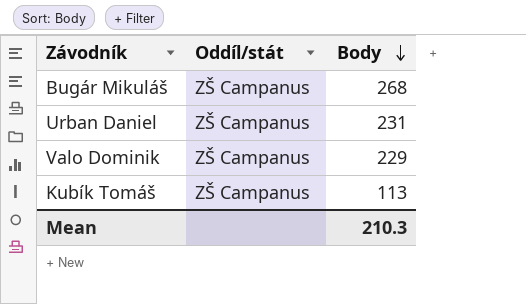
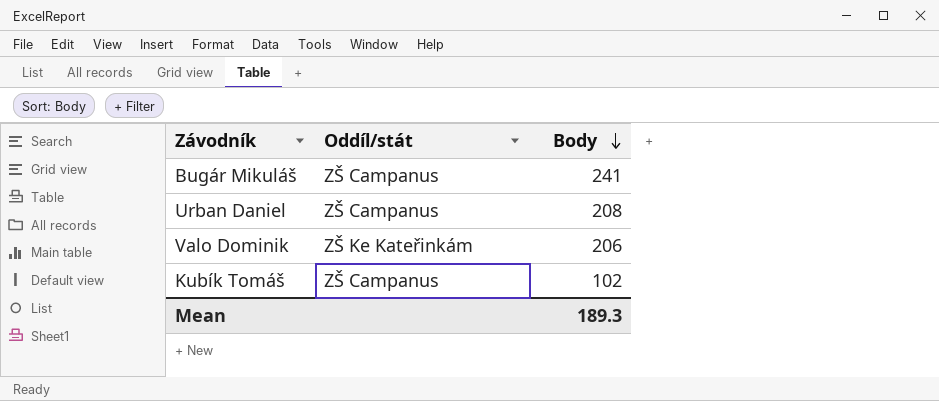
Bugár Mikuláš | Body: 268 -> 241
Urban Daniel | Body: 231 -> 208
Valo Dominik | Oddíl/stát: ZŠ Campanus -> ZŠ Ke Kateřinkám
Valo Dominik | Body: 229 -> 206
Kubík Tomáš | Body: 113 -> 102
Mean | Body: 210.3 -> 189.3

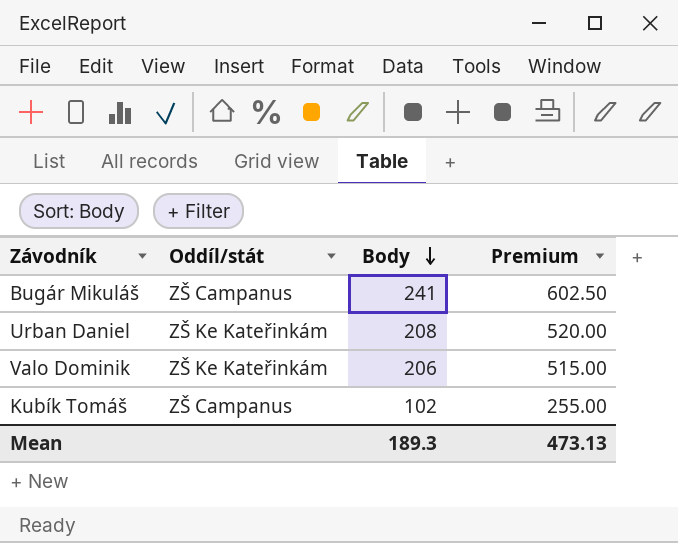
column Premium | formula: none -> [Body] * 2.5
Urban Daniel | Oddíl/stát: ZŠ Campanus -> ZŠ Ke Kateřinkám

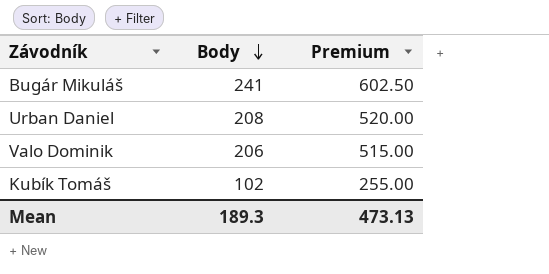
column Oddíl/stát | position: 2 -> none

